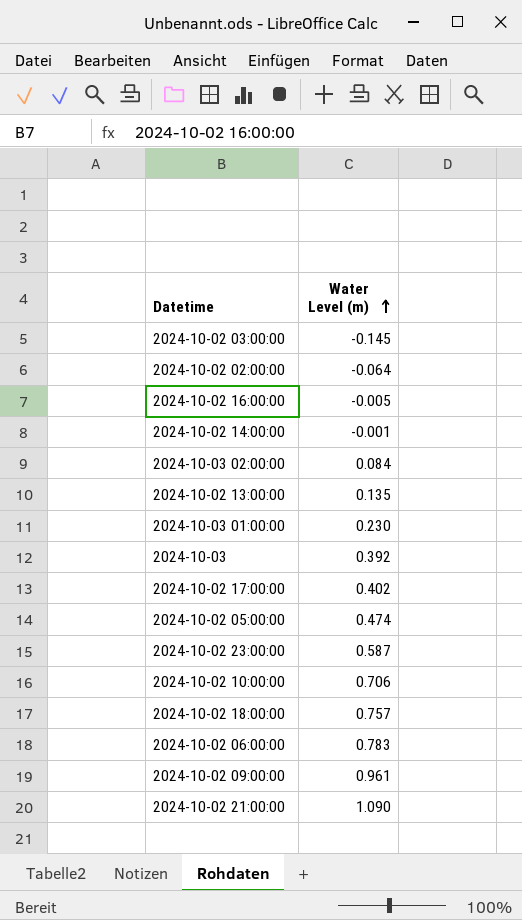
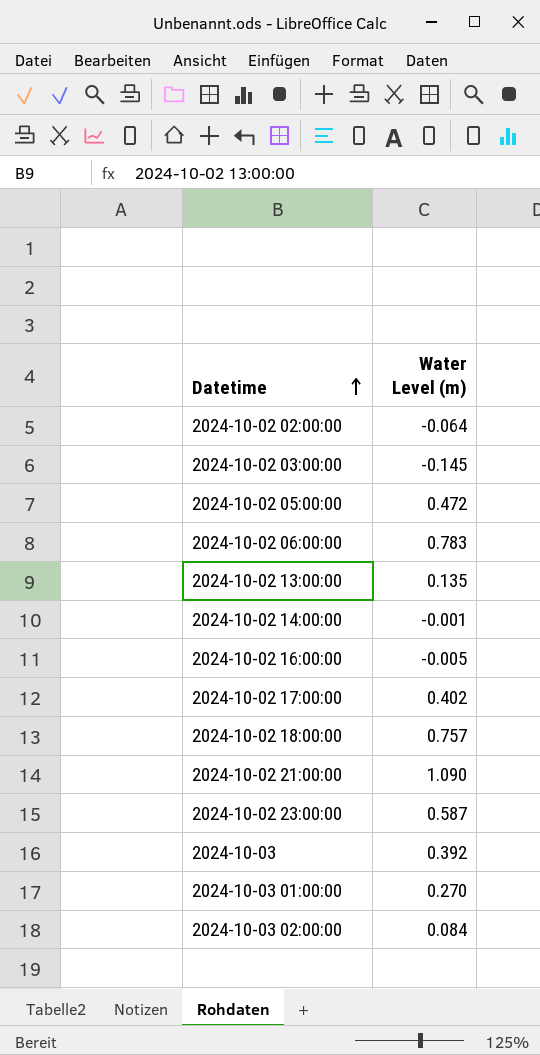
row order: Water Level (m) ascending -> Datetime ascending
row 2024-10-02 10:00:00: 0.706 -> none
row 2024-10-02 09:00:00: 0.961 -> none
2024-10-02 05:00:00 | Water Level (m): 0.474 -> 0.472
2024-10-03 01:00:00 | Water Level (m): 0.230 -> 0.270

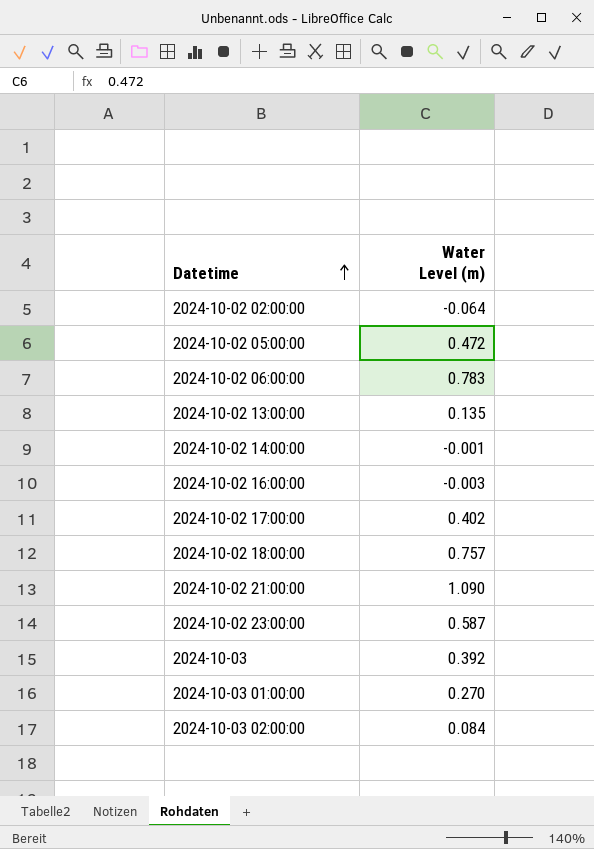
row 2024-10-02 03:00:00: -0.145 -> none
2024-10-02 16:00:00 | Water Level (m): -0.005 -> -0.003

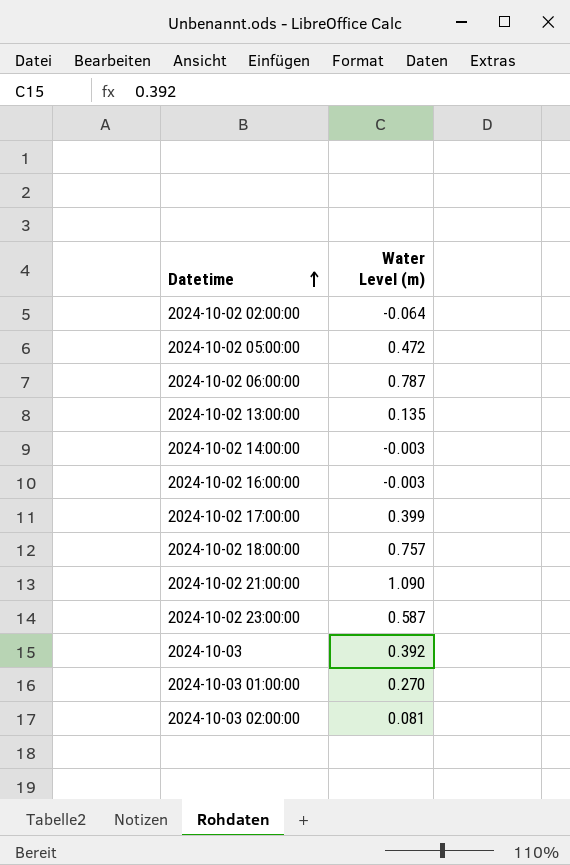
2024-10-02 06:00:00 | Water Level (m): 0.783 -> 0.787
2024-10-02 14:00:00 | Water Level (m): -0.001 -> -0.003
2024-10-02 17:00:00 | Water Level (m): 0.402 -> 0.399
2024-10-03 02:00:00 | Water Level (m): 0.084 -> 0.081

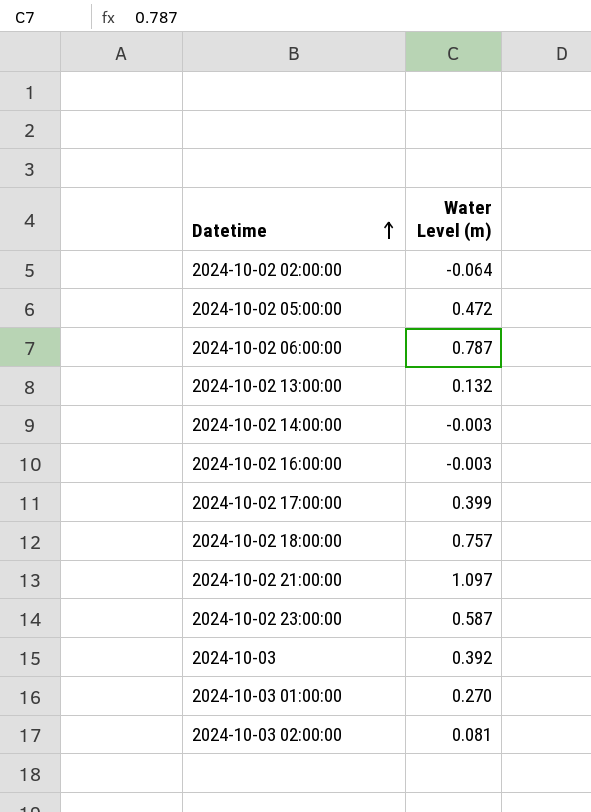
2024-10-02 13:00:00 | Water Level (m): 0.135 -> 0.132
2024-10-02 21:00:00 | Water Level (m): 1.090 -> 1.097

